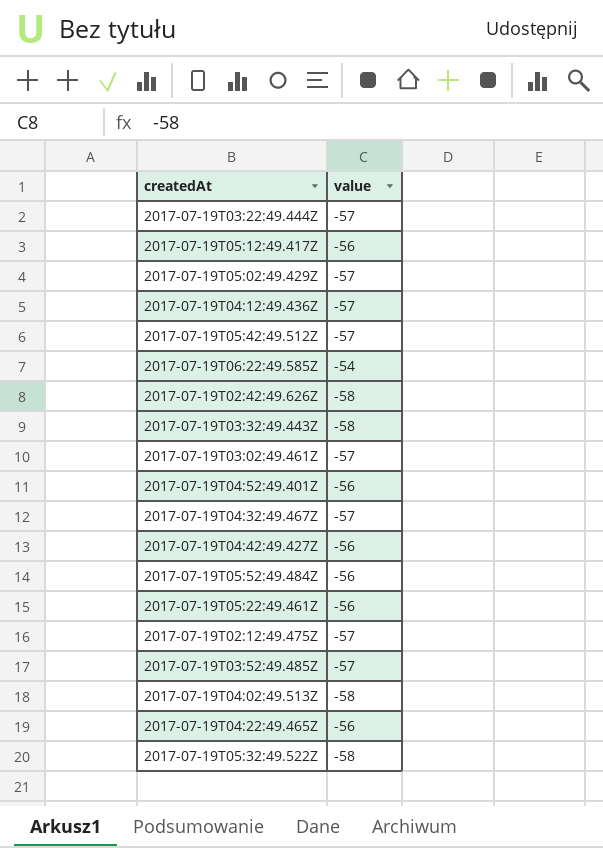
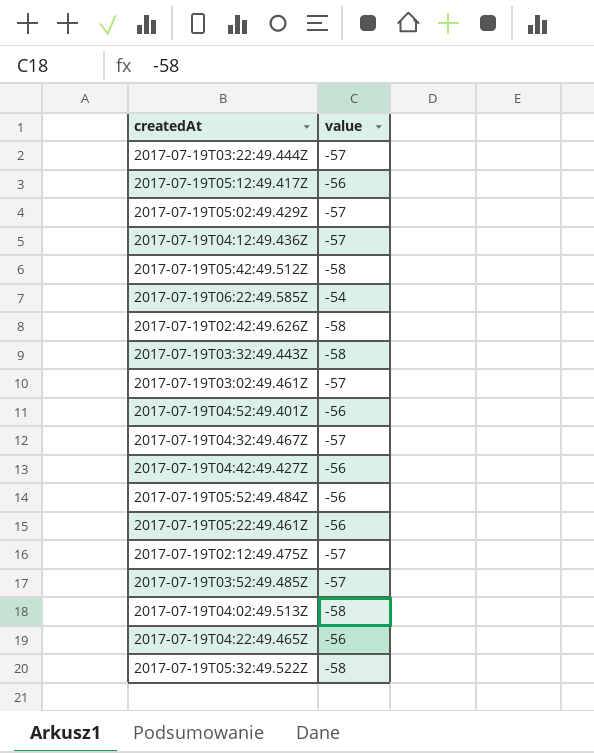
2017-07-19T05:42:49.512Z | value: -57 -> -58

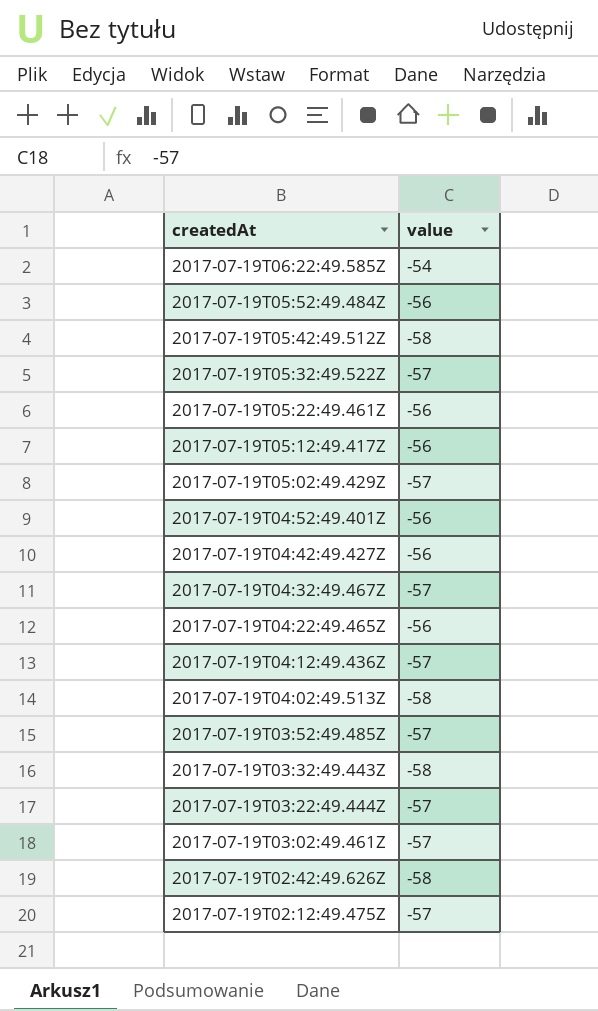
row order: none -> createdAt descending
2017-07-19T05:32:49.522Z | value: -58 -> -57

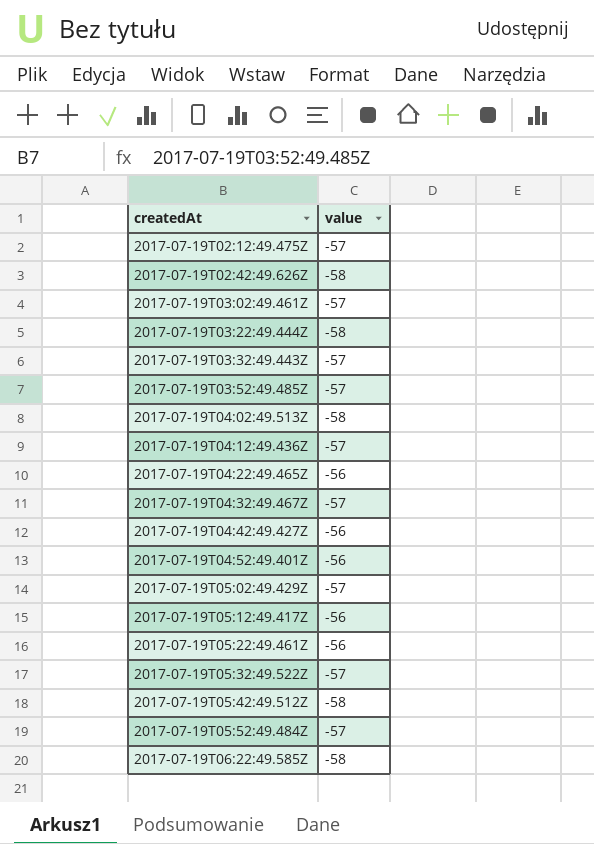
row order: createdAt descending -> createdAt ascending
2017-07-19T03:22:49.444Z | value: -57 -> -58
2017-07-19T03:32:49.443Z | value: -58 -> -57
2017-07-19T05:52:49.484Z | value: -56 -> -57
2017-07-19T06:22:49.585Z | value: -54 -> -58

